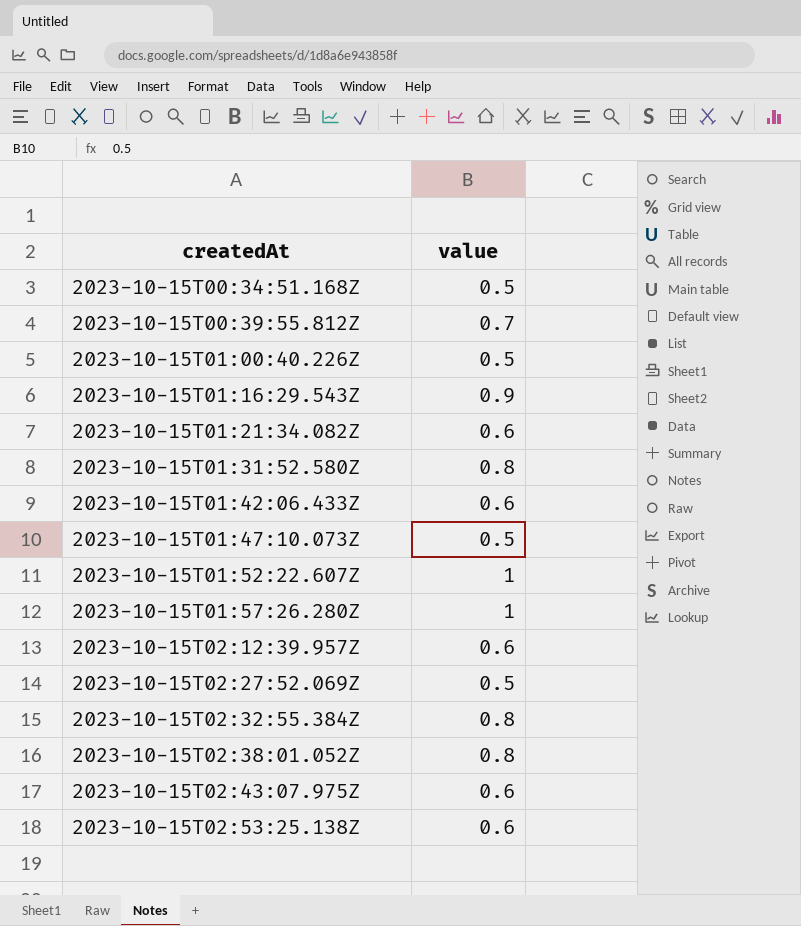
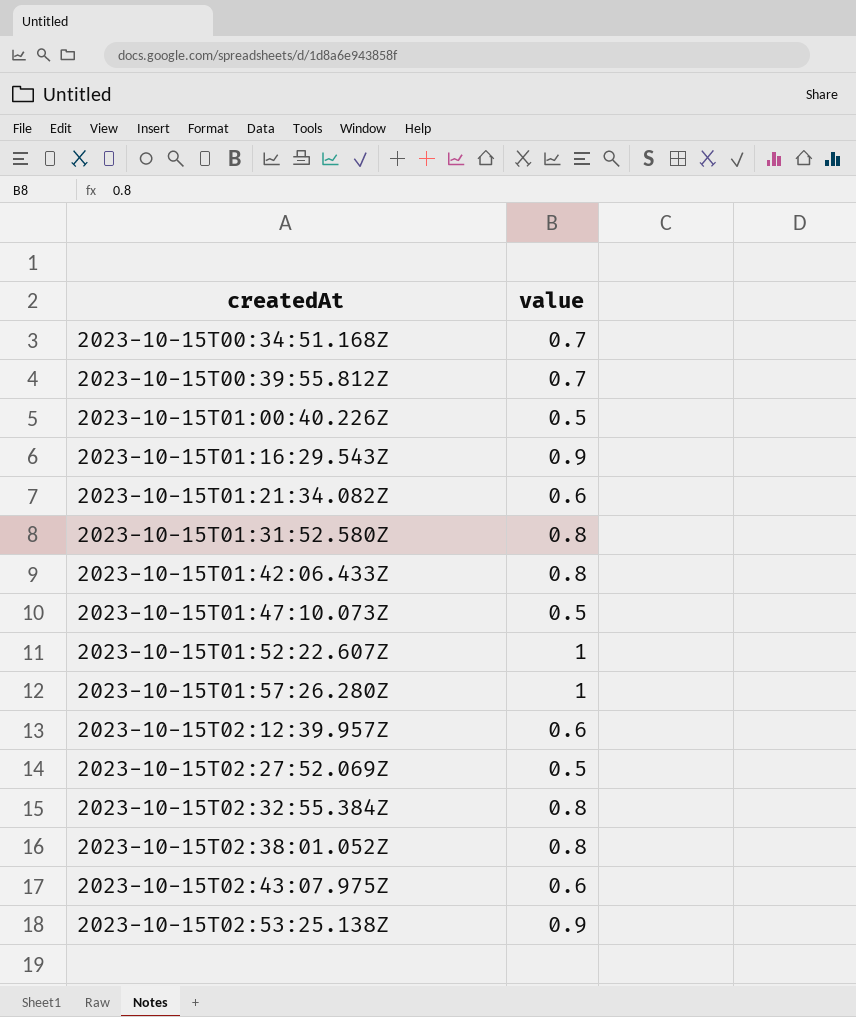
2023-10-15T00:34:51.168Z | value: 0.5 -> 0.7
2023-10-15T01:42:06.433Z | value: 0.6 -> 0.8
2023-10-15T02:53:25.138Z | value: 0.6 -> 0.9

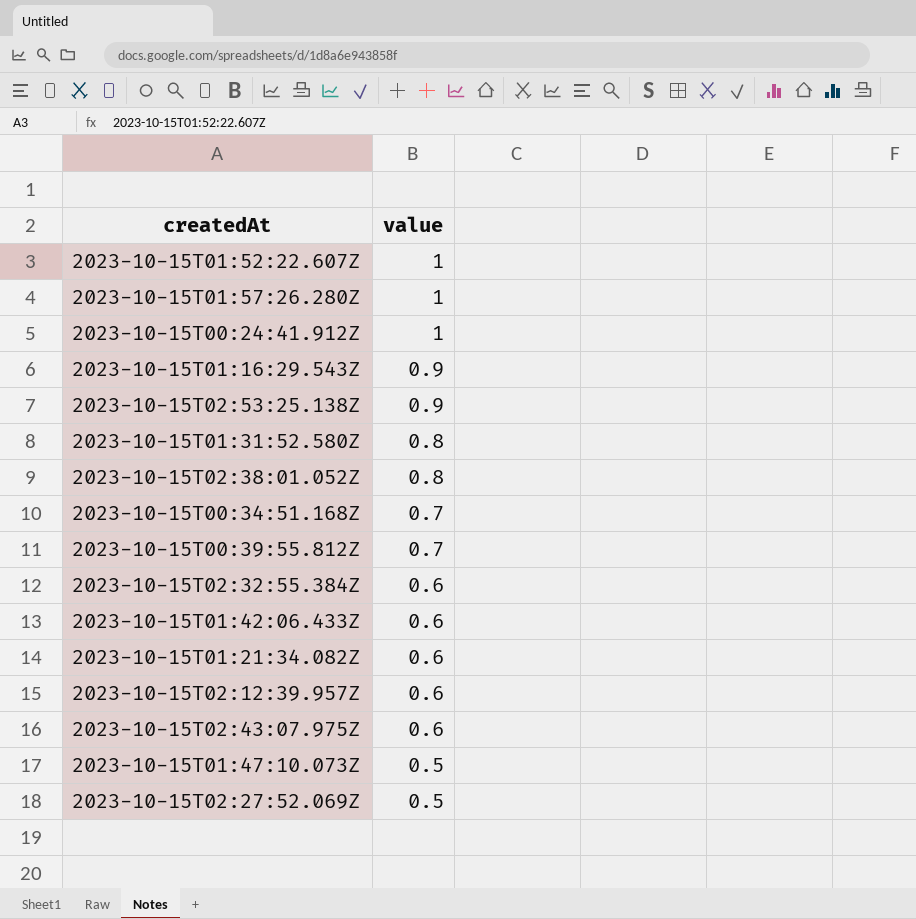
row order: createdAt ascending -> value descending
row 2023-10-15T01:00:40.226Z: 0.5 -> none
row 2023-10-15T00:24:41.912Z: none -> 1
2023-10-15T02:32:55.384Z | value: 0.8 -> 0.6
2023-10-15T01:42:06.433Z | value: 0.8 -> 0.6

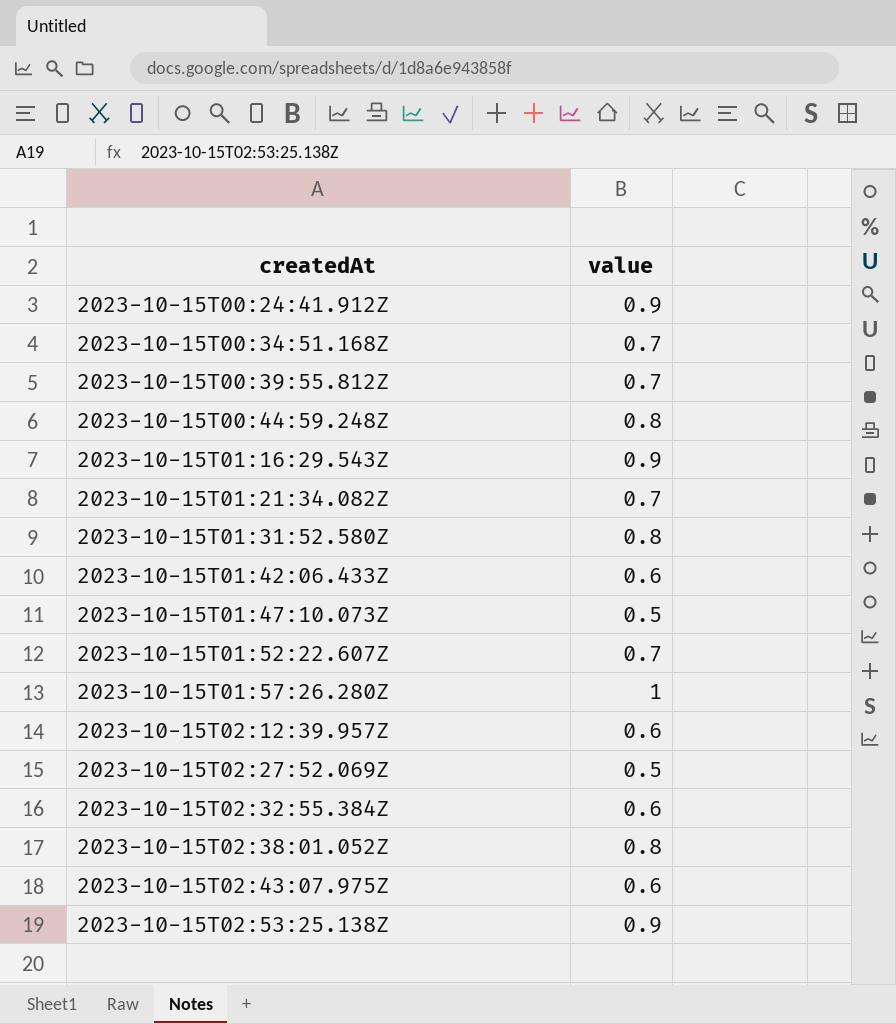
row order: value descending -> createdAt ascending
2023-10-15T00:24:41.912Z | value: 1 -> 0.9
row 2023-10-15T00:44:59.248Z: none -> 0.8
2023-10-15T01:21:34.082Z | value: 0.6 -> 0.7
2023-10-15T01:52:22.607Z | value: 1 -> 0.7

